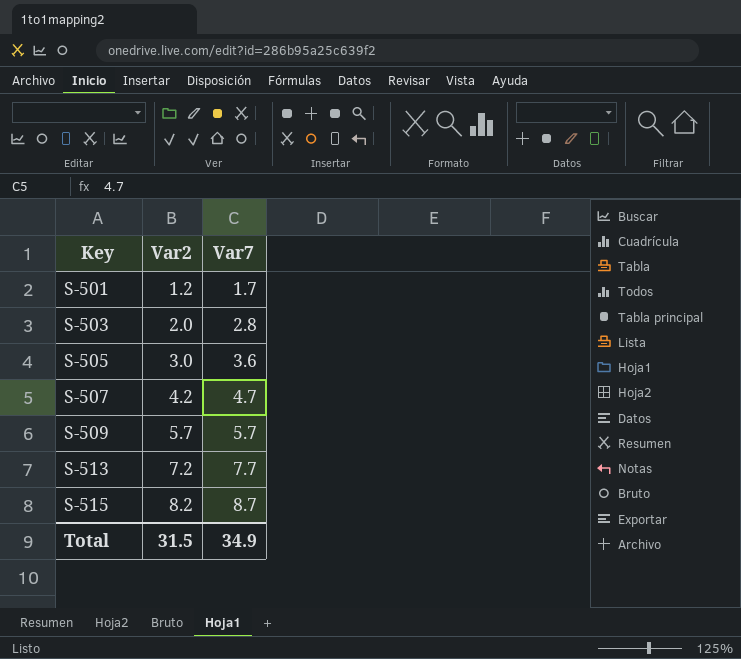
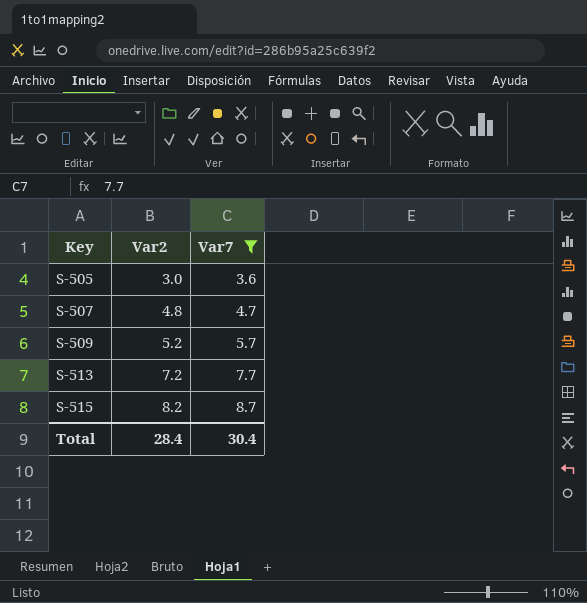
filter: none -> Var7 >= 3.6
S-507 | Var2: 4.2 -> 4.8
S-509 | Var2: 5.7 -> 5.2
Total | Var2: 31.5 -> 28.4
Total | Var7: 34.9 -> 30.4

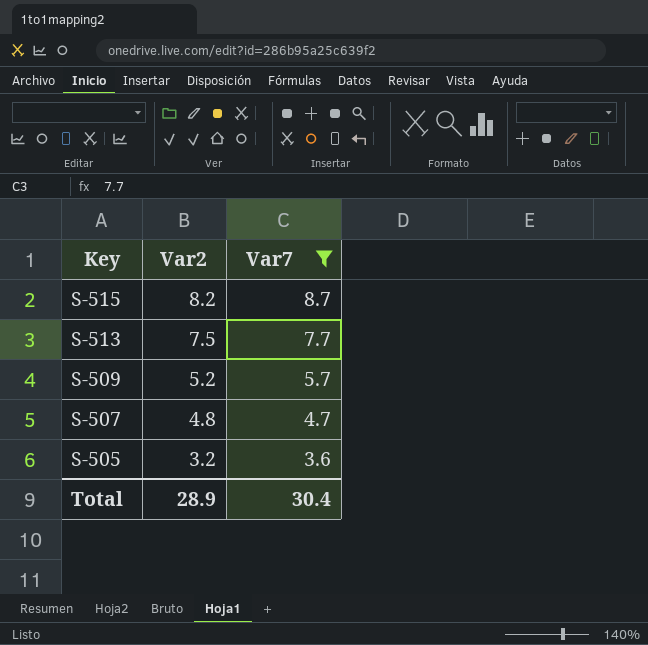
row order: Key ascending -> Key descending
S-513 | Var2: 7.2 -> 7.5
S-505 | Var2: 3.0 -> 3.2
Total | Var2: 28.4 -> 28.9

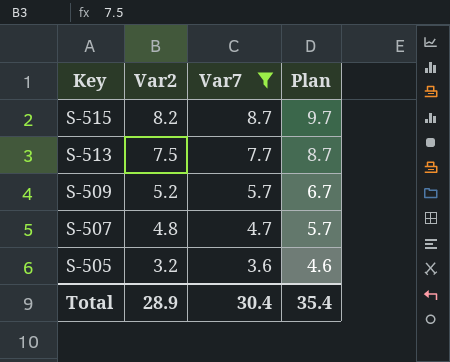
column Plan | formula: none -> [Var7] + 1

